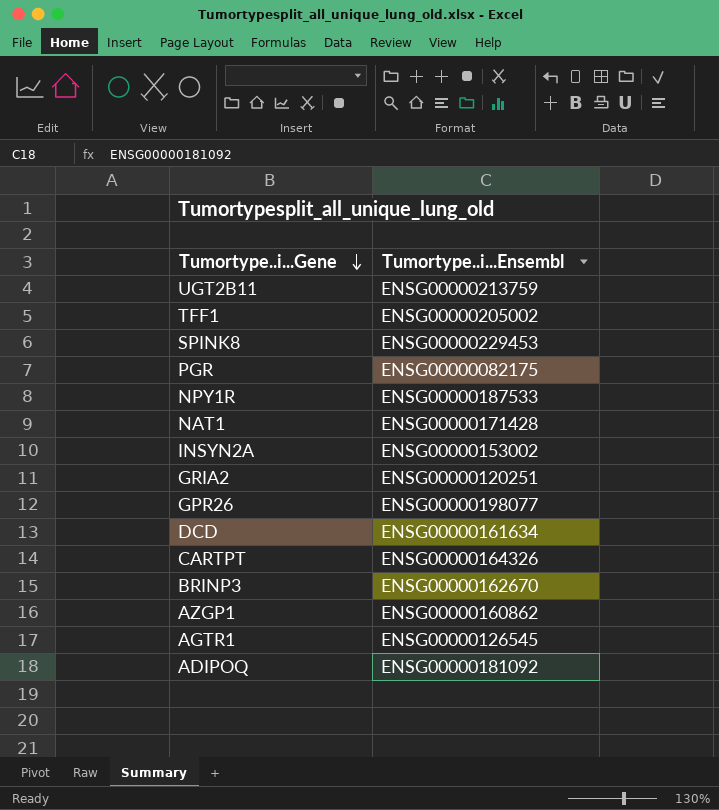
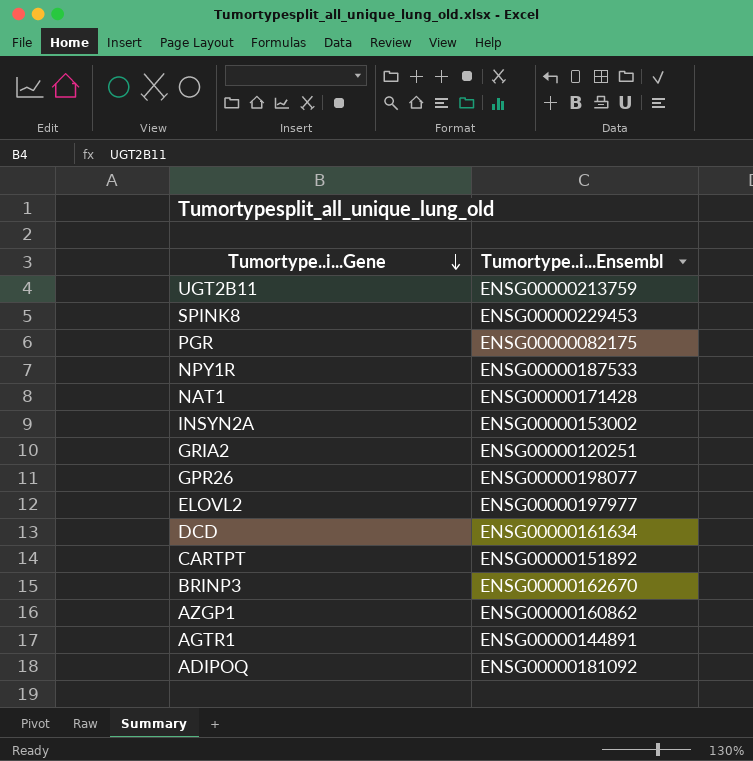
row TFF1: ENSG00000205002 -> none
row ELOVL2: none -> ENSG00000197977
CARTPT | Tumortype..i...Ensembl: ENSG00000164326 -> ENSG00000151892
AGTR1 | Tumortype..i...Ensembl: ENSG00000126545 -> ENSG00000144891

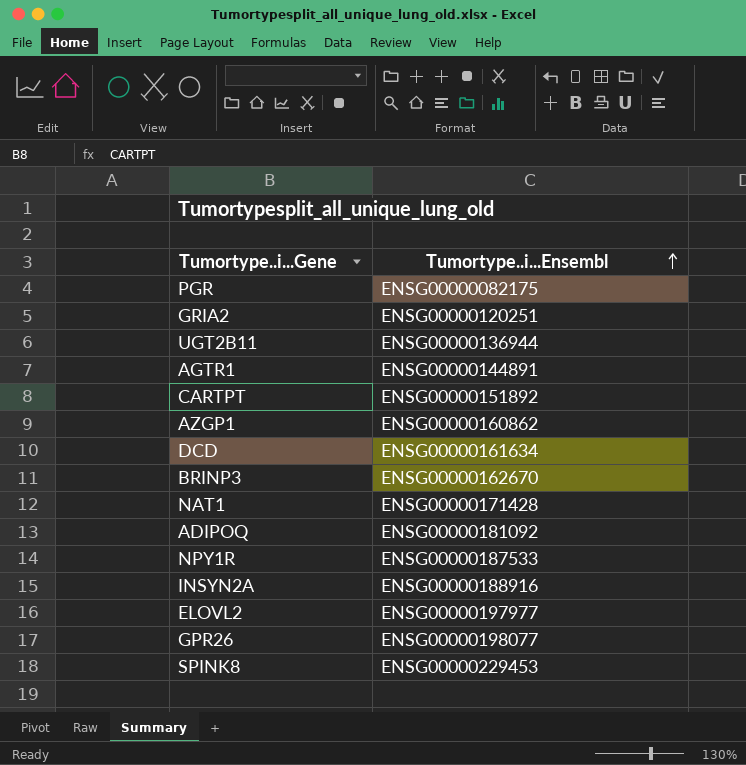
row order: Tumortype..i...Gene descending -> Tumortype..i...Ensembl ascending
UGT2B11 | Tumortype..i...Ensembl: ENSG00000213759 -> ENSG00000136944
INSYN2A | Tumortype..i...Ensembl: ENSG00000153002 -> ENSG00000188916

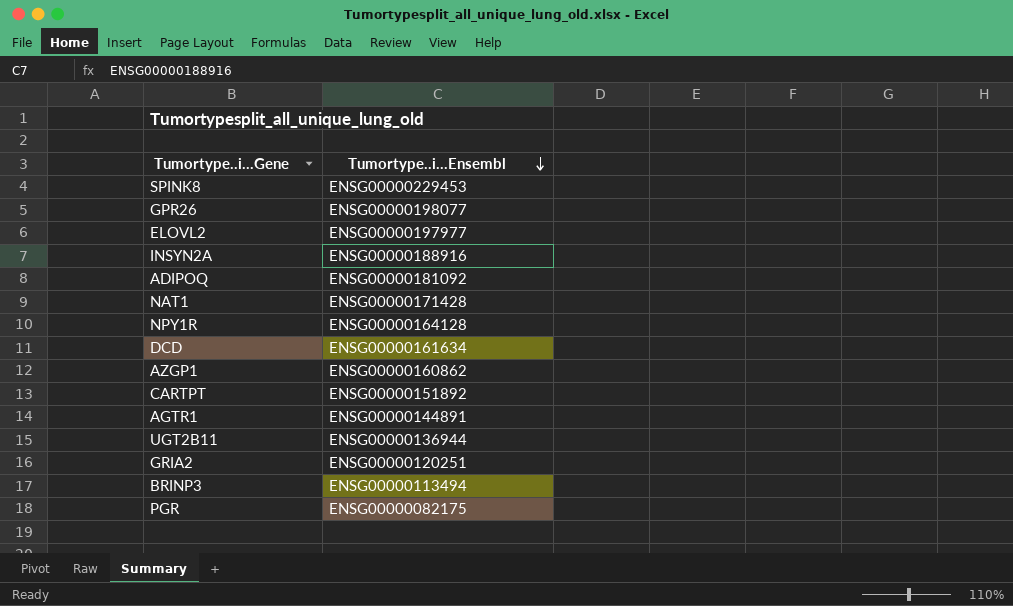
row order: Tumortype..i...Ensembl ascending -> Tumortype..i...Ensembl descending
NPY1R | Tumortype..i...Ensembl: ENSG00000187533 -> ENSG00000164128
BRINP3 | Tumortype..i...Ensembl: ENSG00000162670 -> ENSG00000113494

